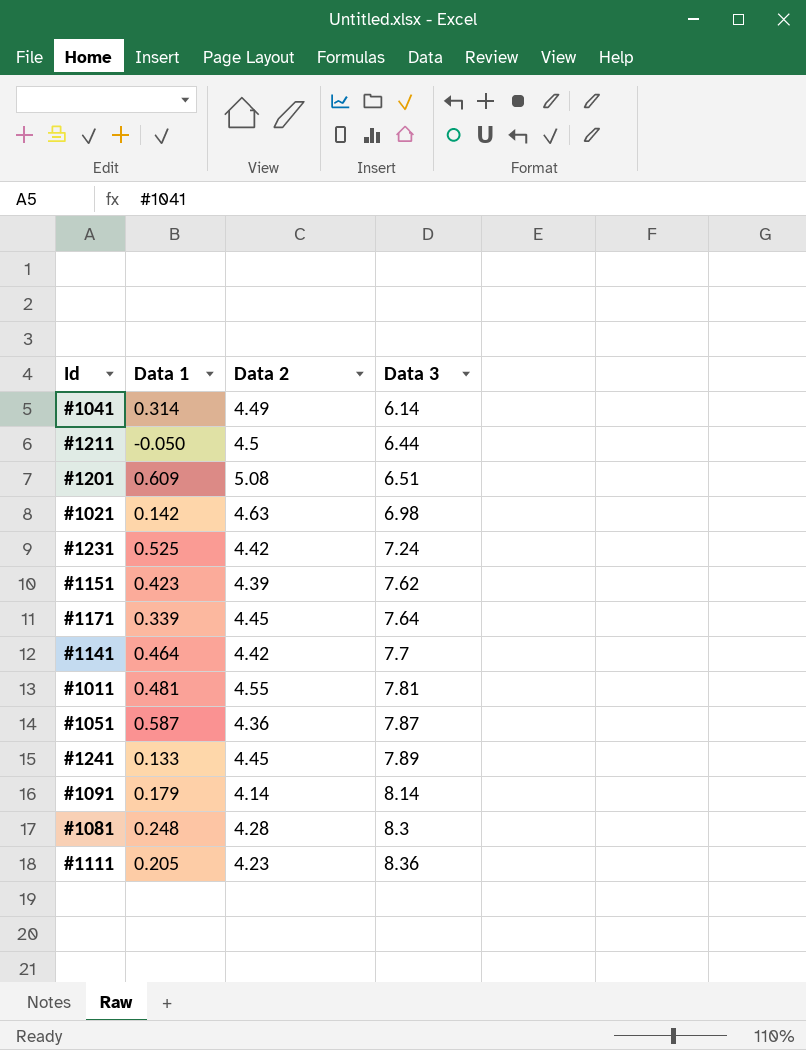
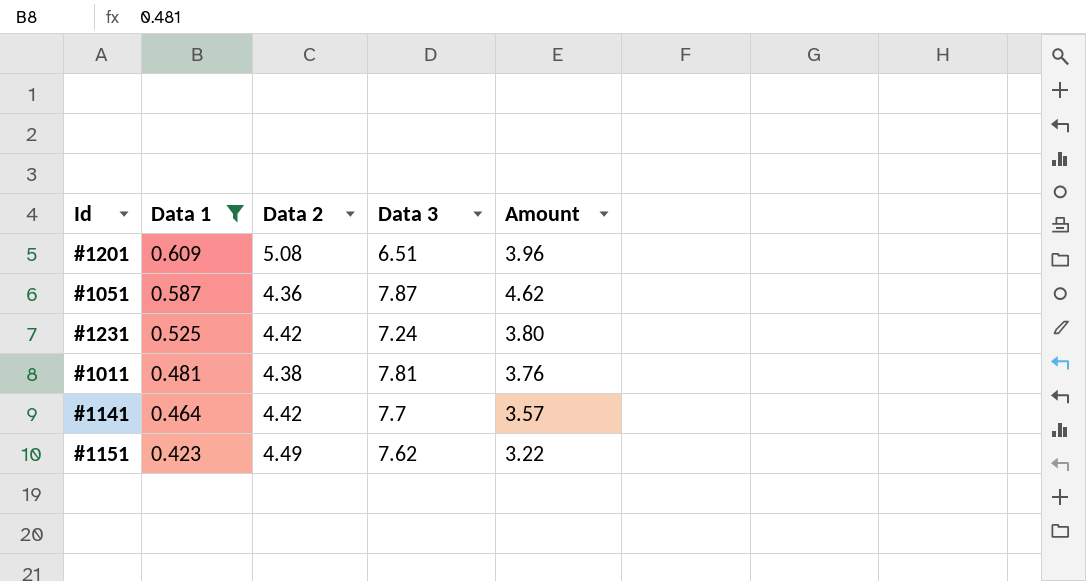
filter: none -> Data 1 >= 0.423
row order: Data 3 ascending -> Data 1 descending
column Amount | formula: none -> [Data 1] * [Data 3]
#1011 | Data 2: 4.55 -> 4.38
#1151 | Data 2: 4.39 -> 4.49

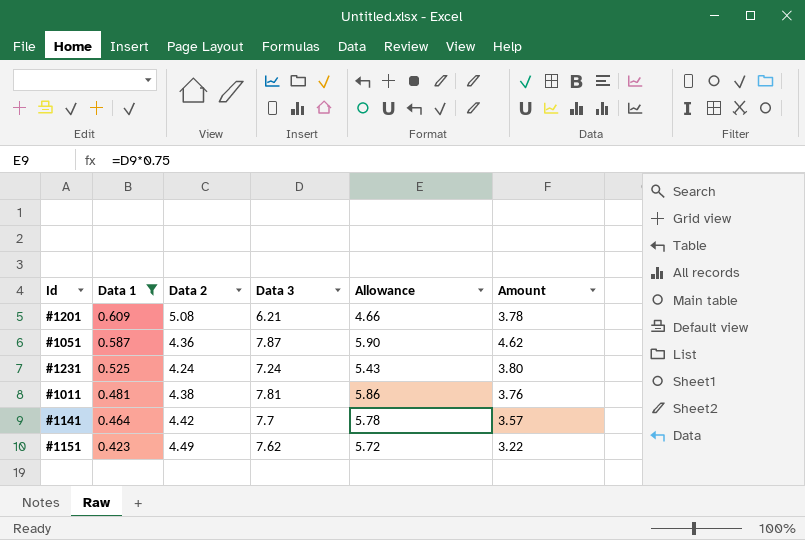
column Allowance | formula: none -> [Data 3] * 0.75
#1201 | Data 3: 6.51 -> 6.21
#1201 | Amount: 3.96 -> 3.78
#1231 | Data 2: 4.42 -> 4.24

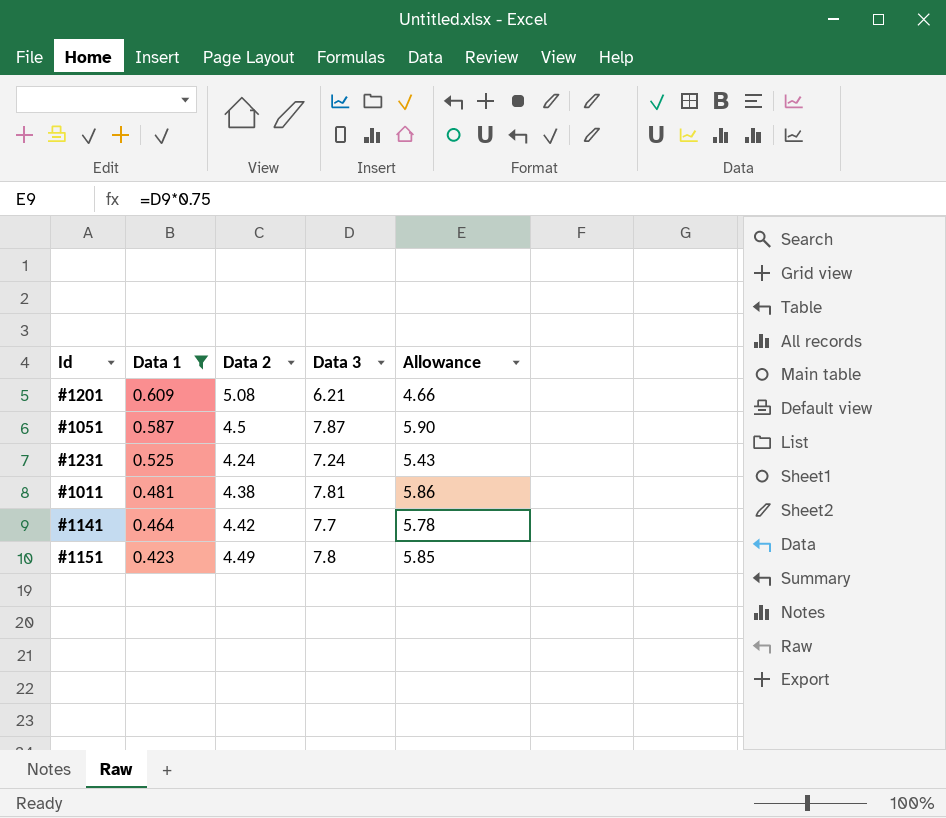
column Amount | formula: [Data 1] * [Data 3] -> none
#1051 | Data 2: 4.36 -> 4.5
#1151 | Data 3: 7.62 -> 7.8
#1151 | Allowance: 5.72 -> 5.85

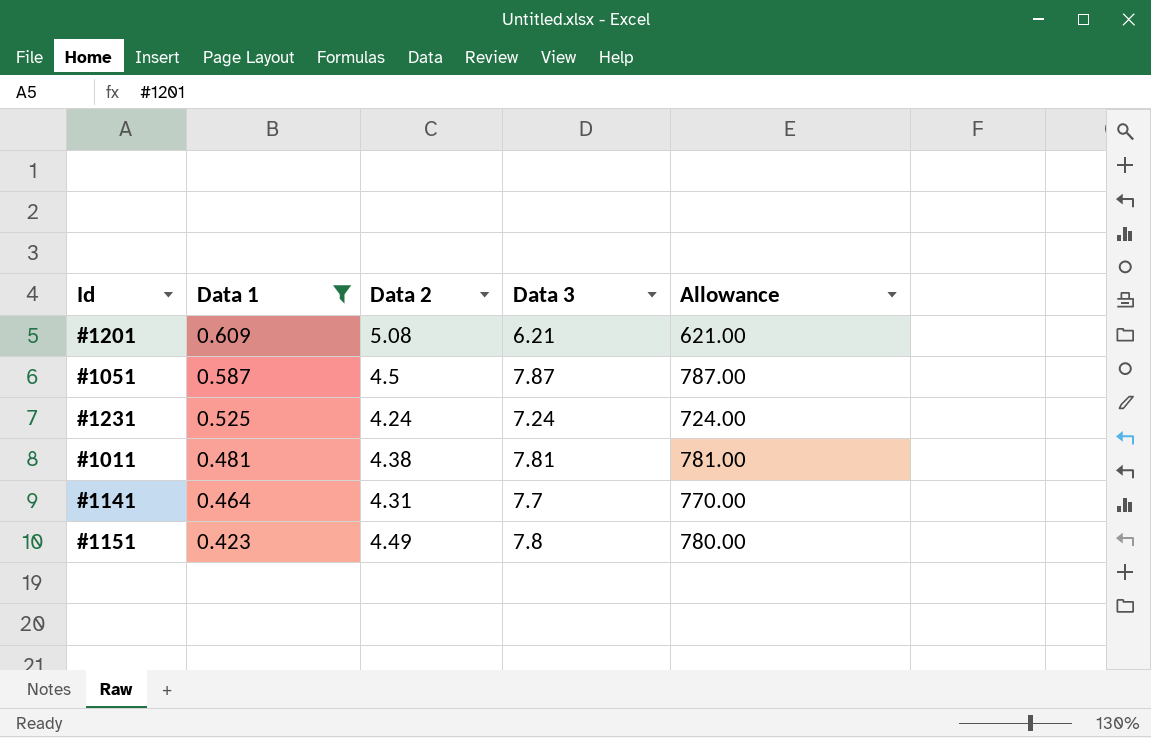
column Allowance | formula: [Data 3] * 0.75 -> [Data 3] * 100
#1141 | Data 2: 4.42 -> 4.31

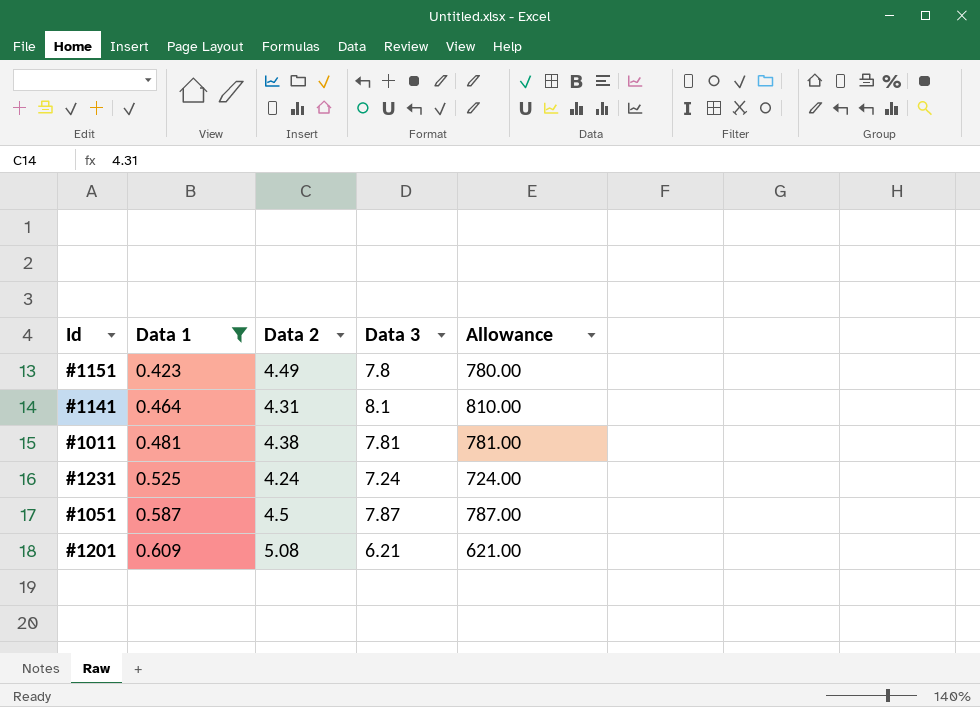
row order: Data 1 descending -> Data 1 ascending
#1141 | Data 3: 7.7 -> 8.1
#1141 | Allowance: 770.00 -> 810.00

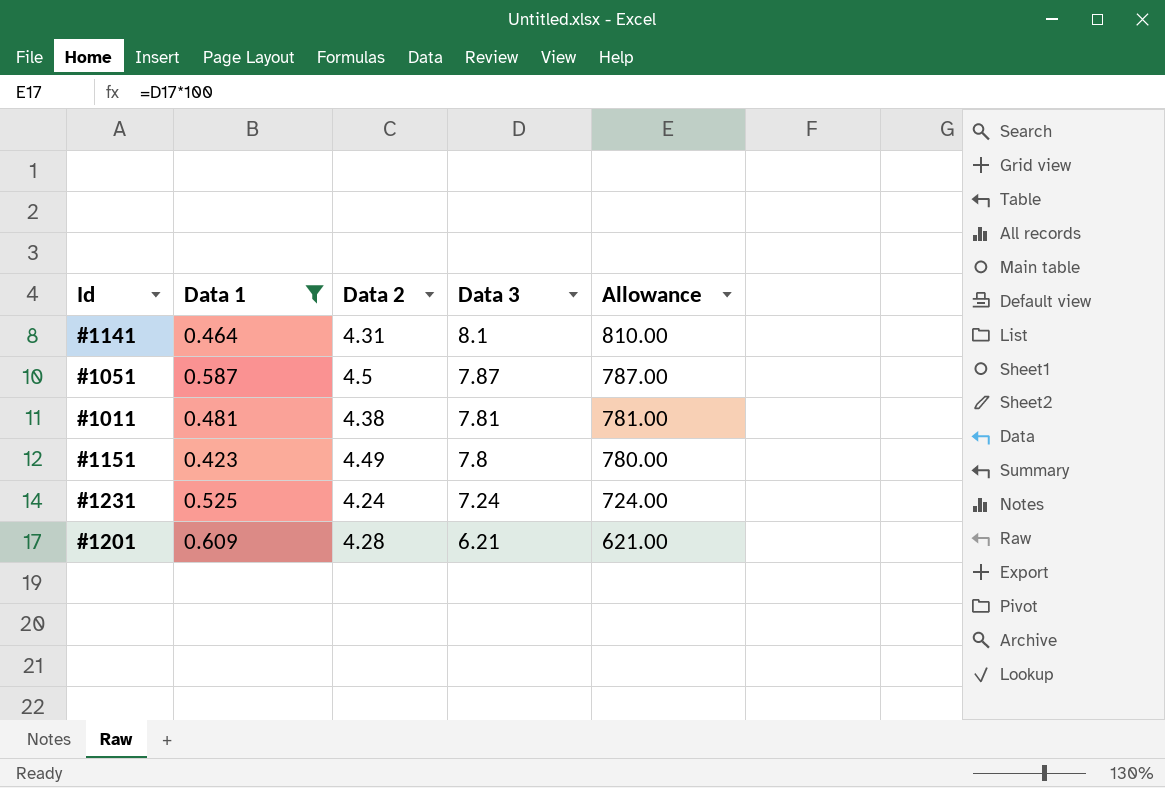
row order: Data 1 ascending -> Data 3 descending
#1201 | Data 2: 5.08 -> 4.28

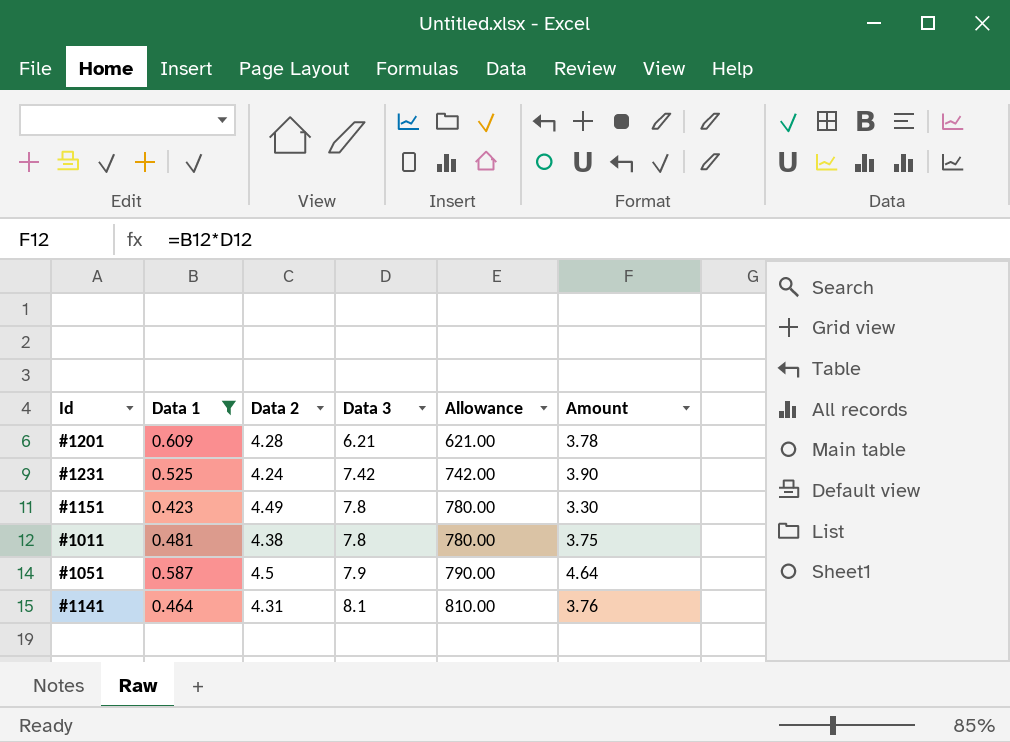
row order: Data 3 descending -> Data 3 ascending
column Amount | formula: none -> [Data 1] * [Data 3]
#1231 | Data 3: 7.24 -> 7.42
#1231 | Allowance: 724.00 -> 742.00
#1011 | Data 3: 7.81 -> 7.8
#1011 | Allowance: 781.00 -> 780.00
#1051 | Data 3: 7.87 -> 7.9
#1051 | Allowance: 787.00 -> 790.00

